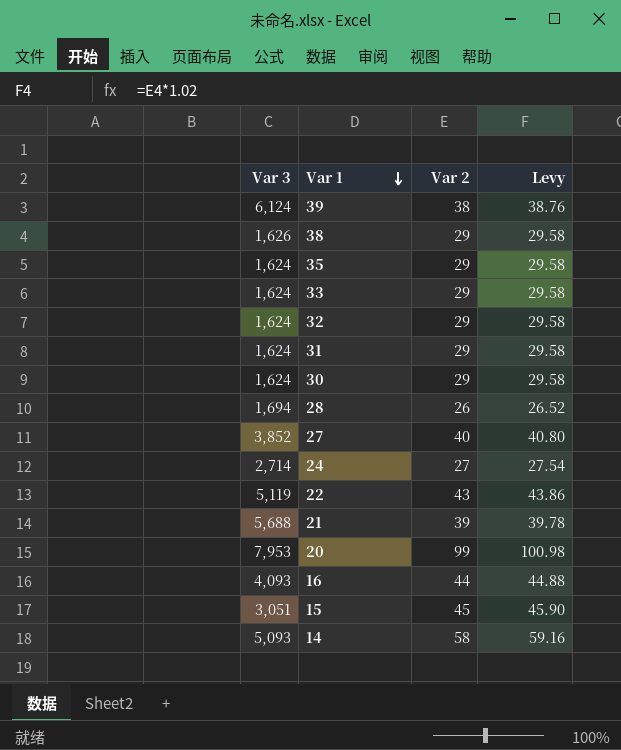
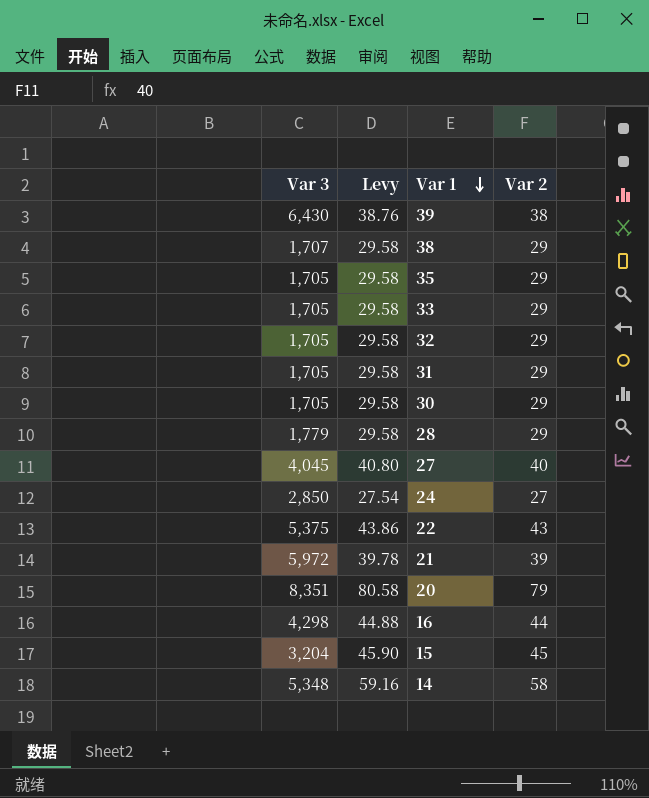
column Levy | position: 4 -> 2
39 | Var 3: 6,124 -> 6,430
38 | Var 3: 1,626 -> 1,707
35 | Var 3: 1,624 -> 1,705
33 | Var 3: 1,624 -> 1,705
32 | Var 3: 1,624 -> 1,705
31 | Var 3: 1,624 -> 1,705
30 | Var 3: 1,624 -> 1,705
28 | Var 3: 1,694 -> 1,779
28 | Levy: 26.52 -> 29.58
28 | Var 2: 26 -> 29
27 | Var 3: 3,852 -> 4,045
24 | Var 3: 2,714 -> 2,850
22 | Var 3: 5,119 -> 5,375
21 | Var 3: 5,688 -> 5,972
20 | Var 3: 7,953 -> 8,351
20 | Levy: 100.98 -> 80.58
20 | Var 2: 99 -> 79
16 | Var 3: 4,093 -> 4,298
15 | Var 3: 3,051 -> 3,204
14 | Var 3: 5,093 -> 5,348

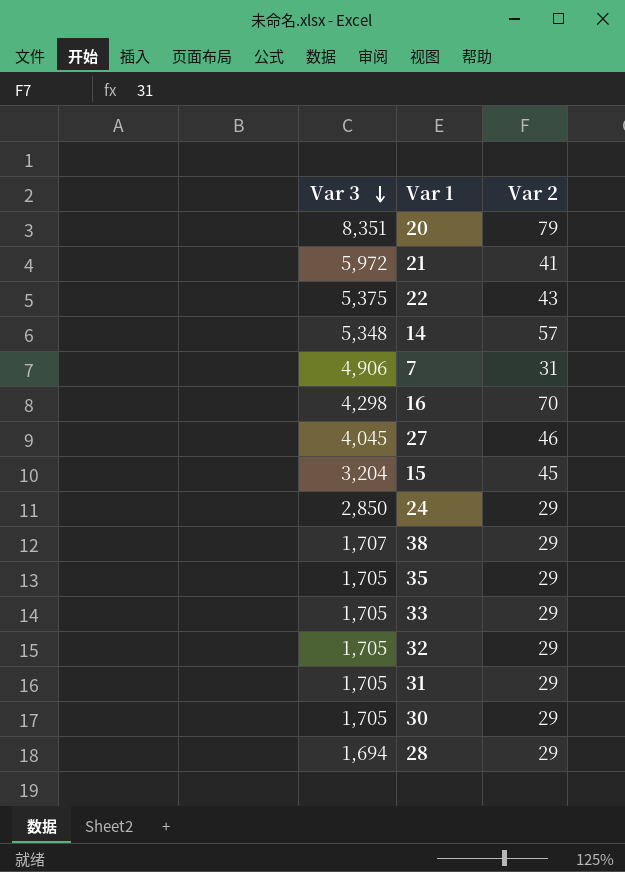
row order: Var 1 descending -> Var 3 descending
column Levy | formula: [Var 2] * 1.02 -> none
row 39: 6,430 | 38.76 | 38 -> none
21 | Var 2: 39 -> 41
14 | Var 2: 58 -> 57
row 7: none -> 4,906 | 31
16 | Var 2: 44 -> 70
27 | Var 2: 40 -> 46
24 | Var 2: 27 -> 29
28 | Var 3: 1,779 -> 1,694

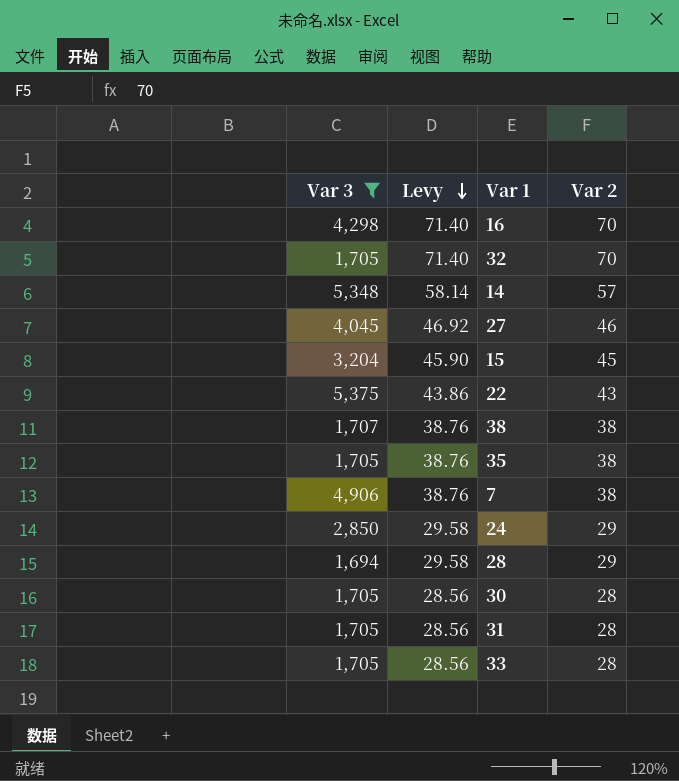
filter: none -> Var 3 <= 5,375
row order: Var 3 descending -> Levy descending
column Levy | formula: none -> [Var 2] * 1.02
32 | Var 2: 29 -> 70
38 | Var 2: 29 -> 38
35 | Var 2: 29 -> 38
7 | Var 2: 31 -> 38
30 | Var 2: 29 -> 28
31 | Var 2: 29 -> 28
33 | Var 2: 29 -> 28

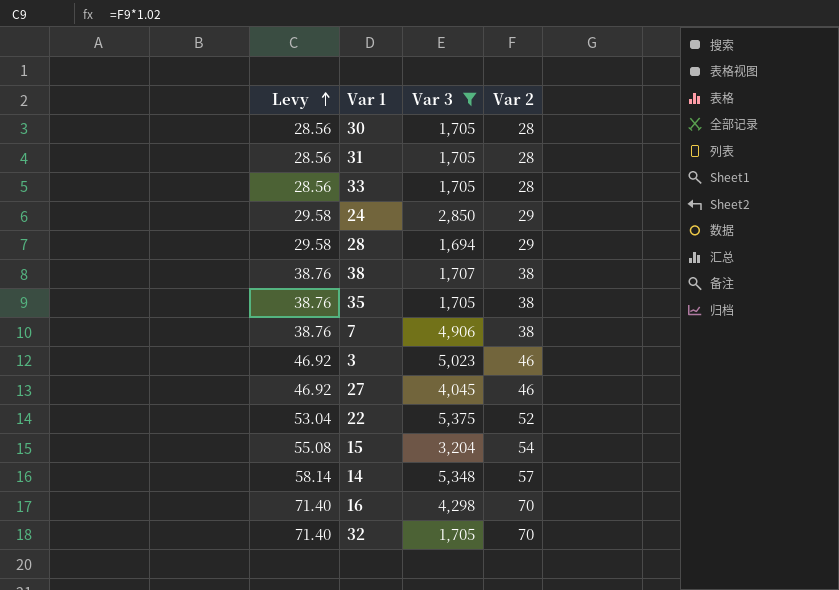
row order: Levy descending -> Levy ascending
column Var 3 | position: 1 -> 3
row 3: none -> 46.92 | 5,023 | 46
22 | Levy: 43.86 -> 53.04
22 | Var 2: 43 -> 52
15 | Levy: 45.90 -> 55.08
15 | Var 2: 45 -> 54

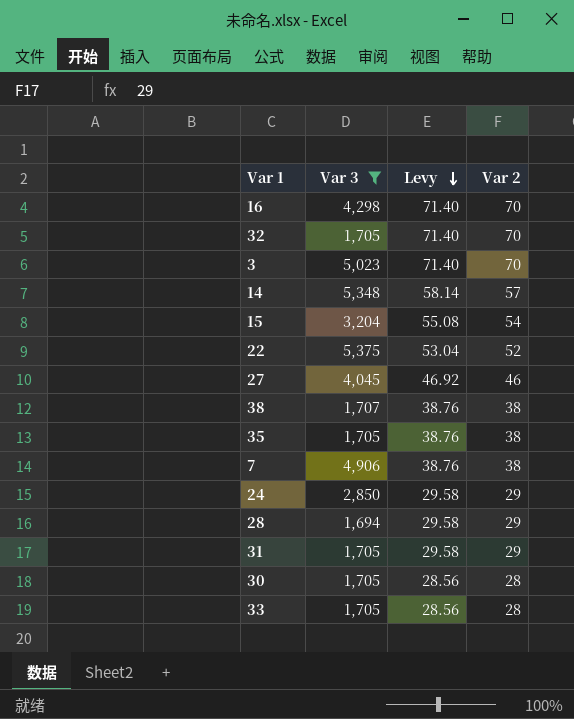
row order: Levy ascending -> Levy descending
column Levy | position: 1 -> 3
3 | Levy: 46.92 -> 71.40
3 | Var 2: 46 -> 70
31 | Levy: 28.56 -> 29.58
31 | Var 2: 28 -> 29

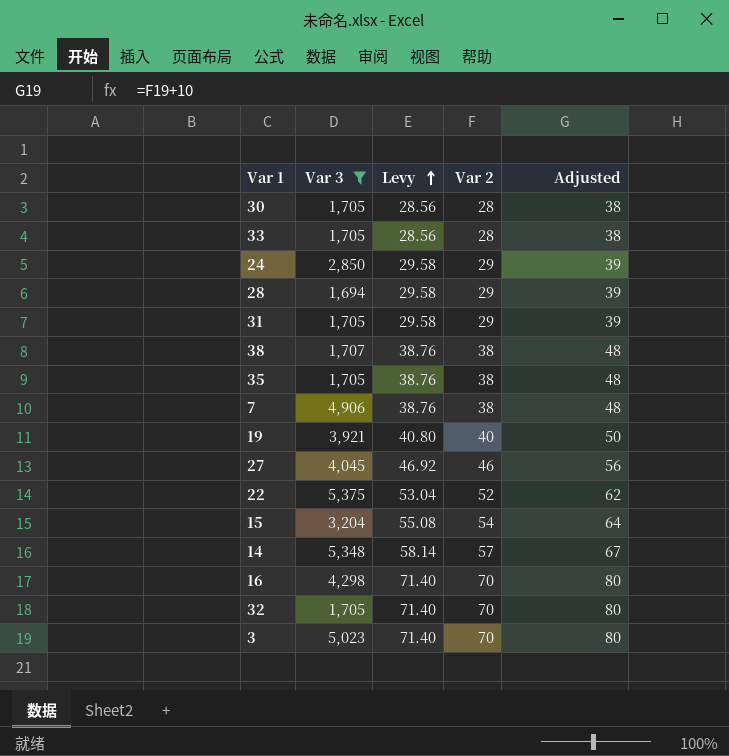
row order: Levy descending -> Levy ascending
column Adjusted | formula: none -> [Var 2] + 10
row 19: none -> 3,921 | 40.80 | 40 | 50

